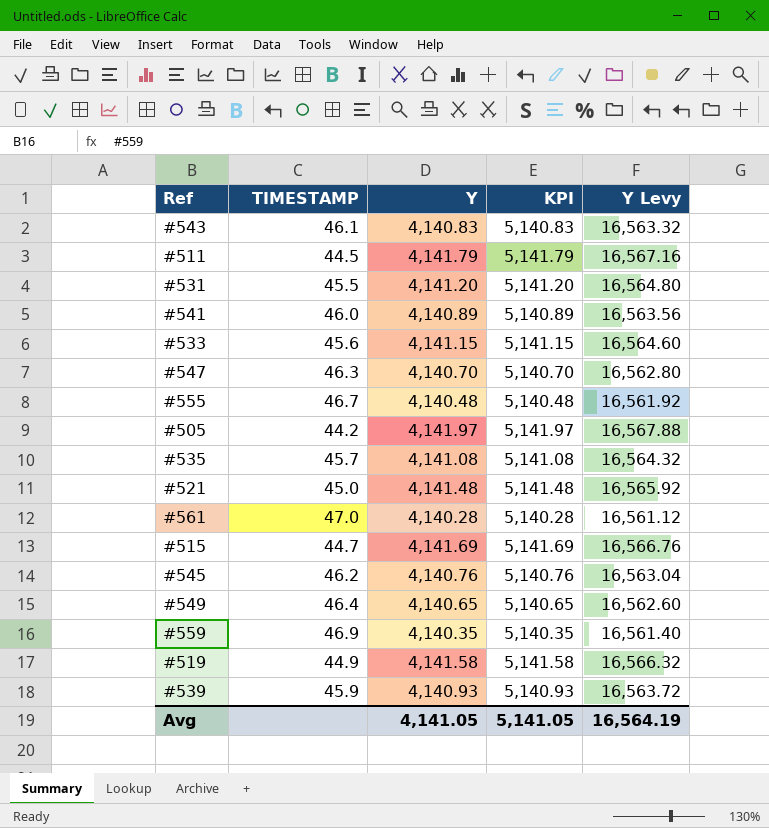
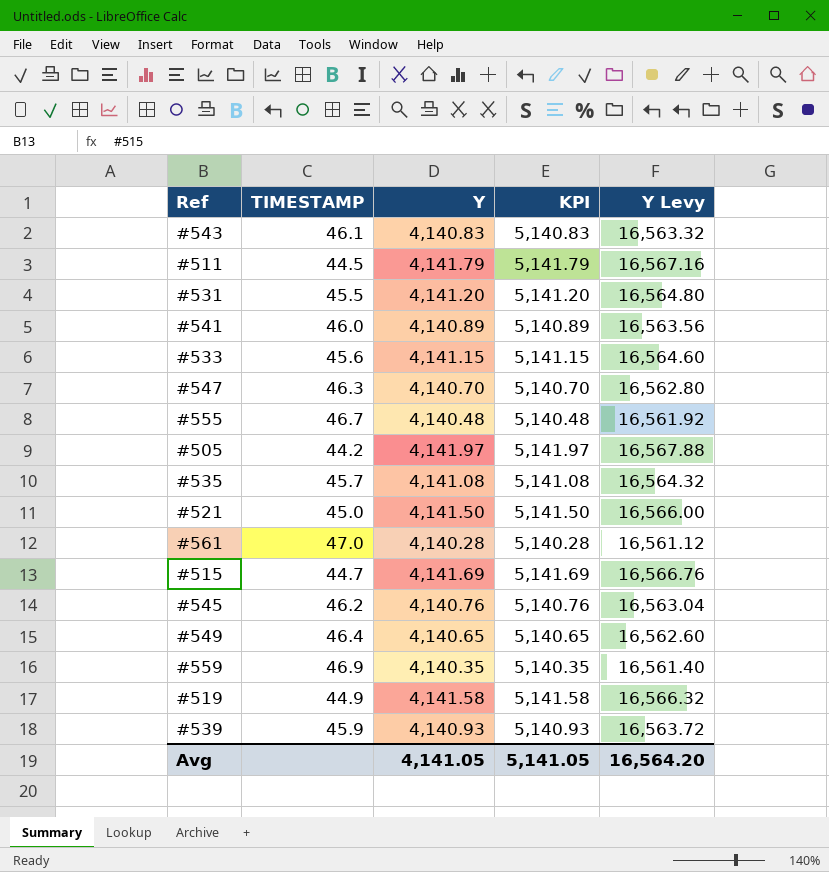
#521 | Y: 4,141.48 -> 4,141.50
#521 | KPI: 5,141.48 -> 5,141.50
#521 | Y Levy: 16,565.92 -> 16,566.00
Avg | Y Levy: 16,564.19 -> 16,564.20

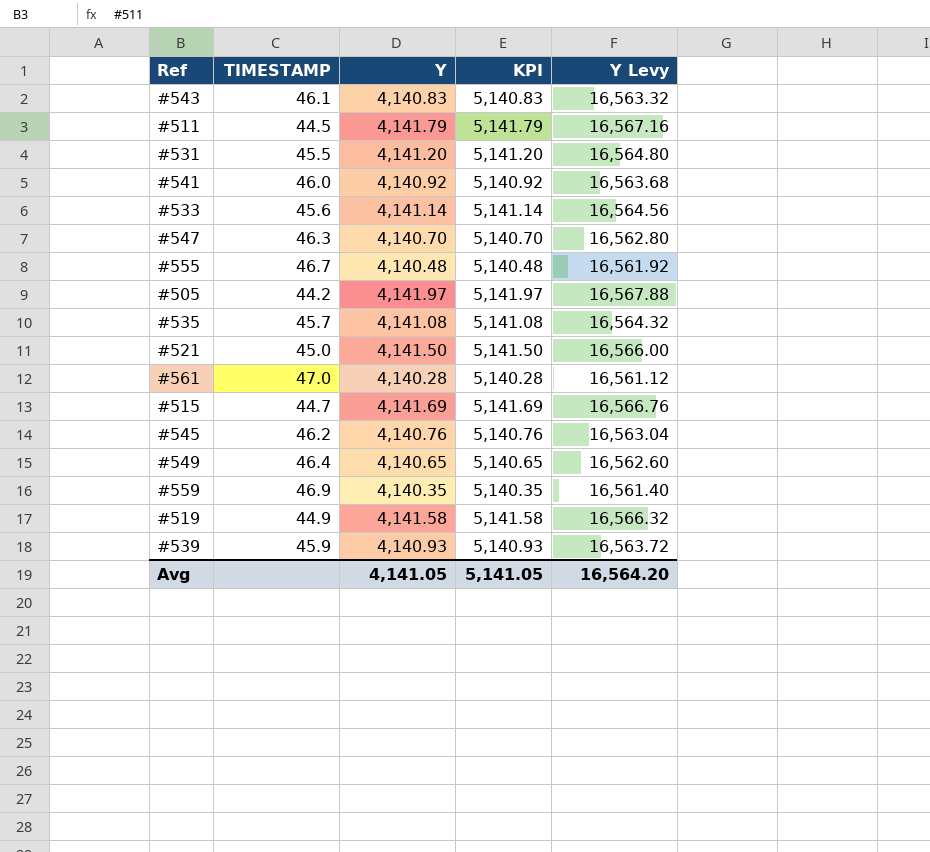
#541 | Y: 4,140.89 -> 4,140.92
#541 | KPI: 5,140.89 -> 5,140.92
#541 | Y Levy: 16,563.56 -> 16,563.68
#533 | Y: 4,141.15 -> 4,141.14
#533 | KPI: 5,141.15 -> 5,141.14
#533 | Y Levy: 16,564.60 -> 16,564.56

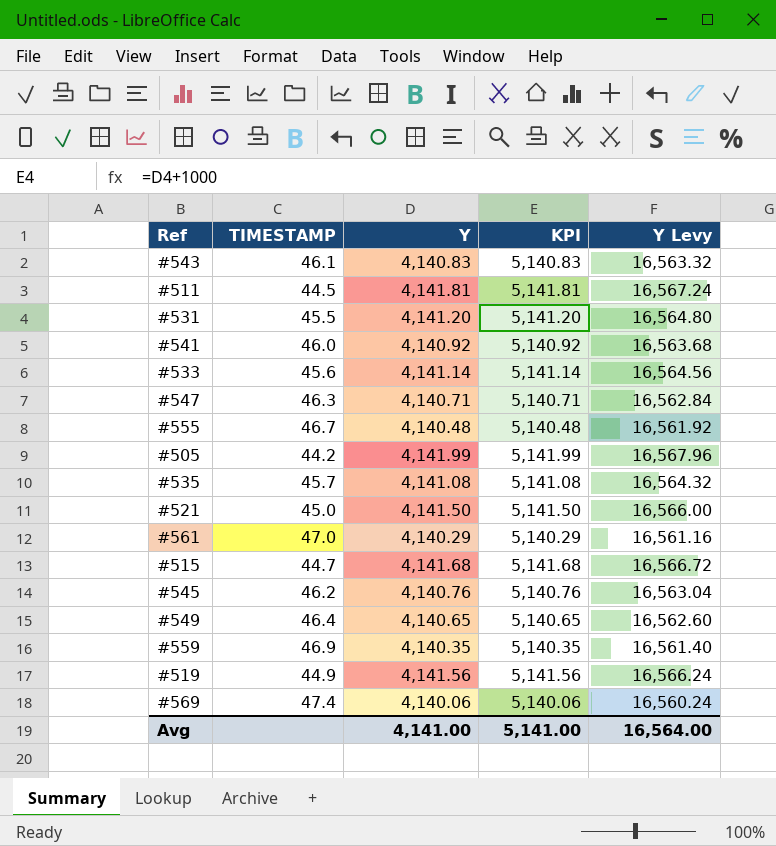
row #539: 45.9 | 4,140.93 | 5,140.93 | 16,563.72 -> none
#511 | Y: 4,141.79 -> 4,141.81
#511 | KPI: 5,141.79 -> 5,141.81
#511 | Y Levy: 16,567.16 -> 16,567.24
#547 | Y: 4,140.70 -> 4,140.71
#547 | KPI: 5,140.70 -> 5,140.71
#547 | Y Levy: 16,562.80 -> 16,562.84
#505 | Y: 4,141.97 -> 4,141.99
#505 | KPI: 5,141.97 -> 5,141.99
#505 | Y Levy: 16,567.88 -> 16,567.96
#561 | Y: 4,140.28 -> 4,140.29
#561 | KPI: 5,140.28 -> 5,140.29
#561 | Y Levy: 16,561.12 -> 16,561.16
#515 | Y: 4,141.69 -> 4,141.68
#515 | KPI: 5,141.69 -> 5,141.68
#515 | Y Levy: 16,566.76 -> 16,566.72
#519 | Y: 4,141.58 -> 4,141.56
#519 | KPI: 5,141.58 -> 5,141.56
#519 | Y Levy: 16,566.32 -> 16,566.24
row #569: none -> 47.4 | 4,140.06 | 5,140.06 | 16,560.24
Avg | Y: 4,141.05 -> 4,141.00
Avg | KPI: 5,141.05 -> 5,141.00
Avg | Y Levy: 16,564.20 -> 16,564.00

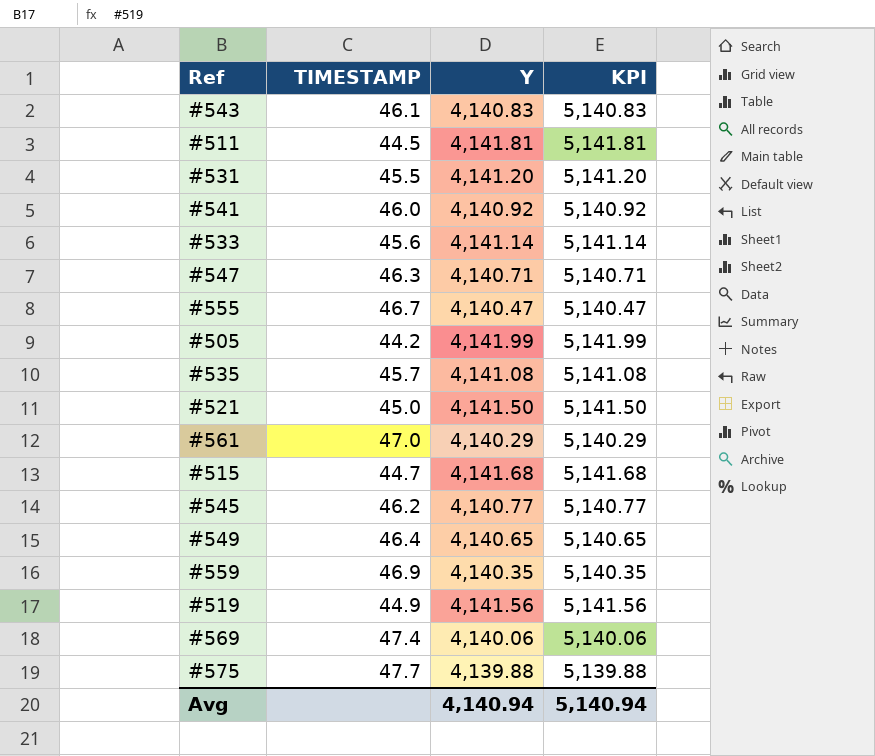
column Y Levy | formula: [Y] * 4 -> none
#555 | Y: 4,140.48 -> 4,140.47
#555 | KPI: 5,140.48 -> 5,140.47
#545 | Y: 4,140.76 -> 4,140.77
#545 | KPI: 5,140.76 -> 5,140.77
row #575: none -> 47.7 | 4,139.88 | 5,139.88
Avg | Y: 4,141.00 -> 4,140.94
Avg | KPI: 5,141.00 -> 5,140.94

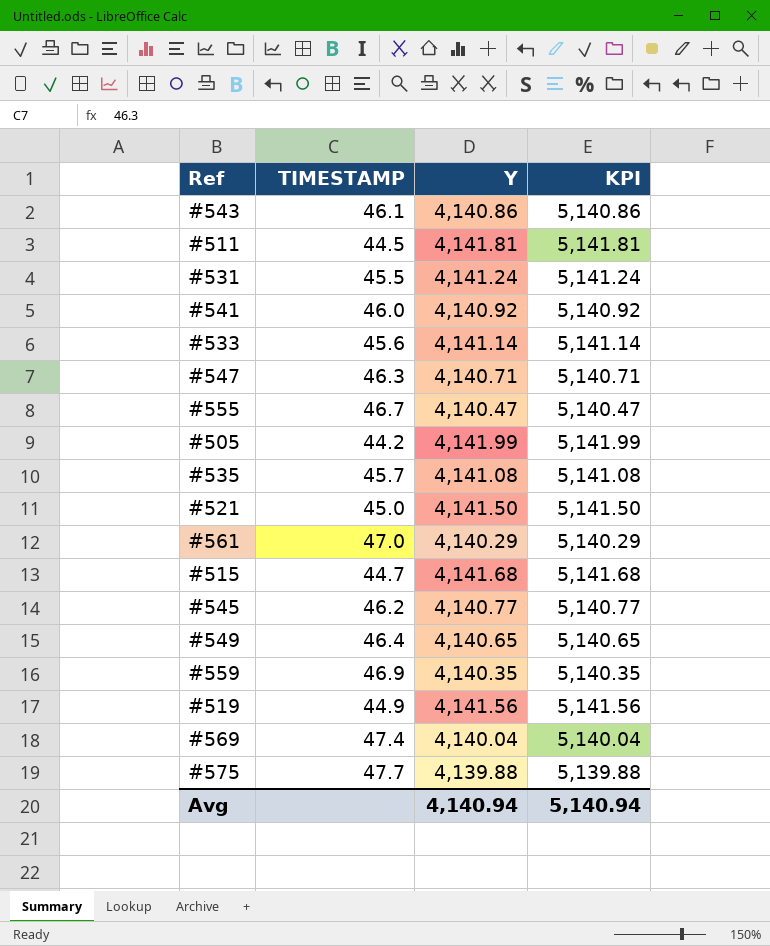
#543 | Y: 4,140.83 -> 4,140.86
#543 | KPI: 5,140.83 -> 5,140.86
#531 | Y: 4,141.20 -> 4,141.24
#531 | KPI: 5,141.20 -> 5,141.24
#569 | Y: 4,140.06 -> 4,140.04
#569 | KPI: 5,140.06 -> 5,140.04

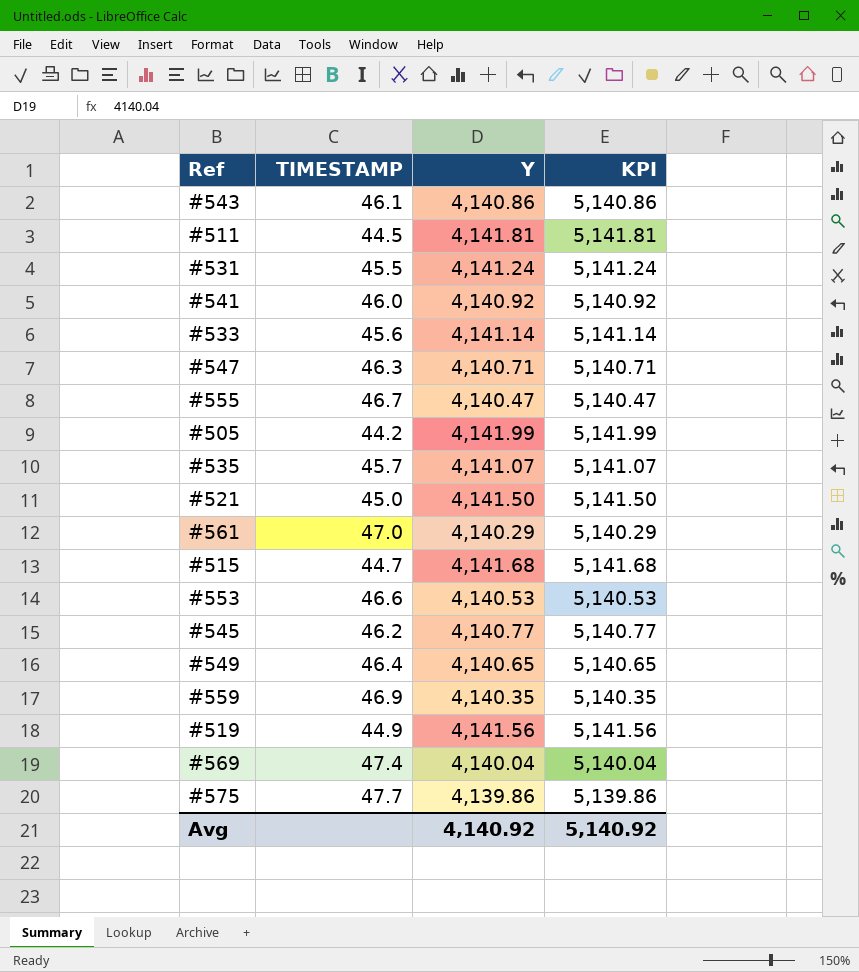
#535 | Y: 4,141.08 -> 4,141.07
#535 | KPI: 5,141.08 -> 5,141.07
row #553: none -> 46.6 | 4,140.53 | 5,140.53
#575 | Y: 4,139.88 -> 4,139.86
#575 | KPI: 5,139.88 -> 5,139.86
Avg | Y: 4,140.94 -> 4,140.92
Avg | KPI: 5,140.94 -> 5,140.92

